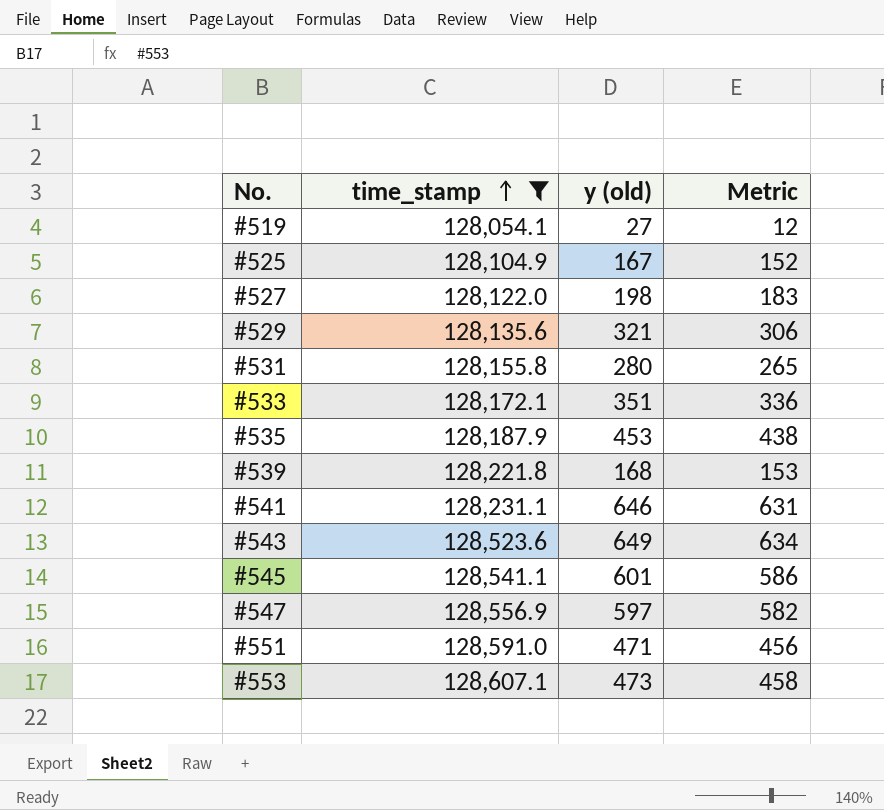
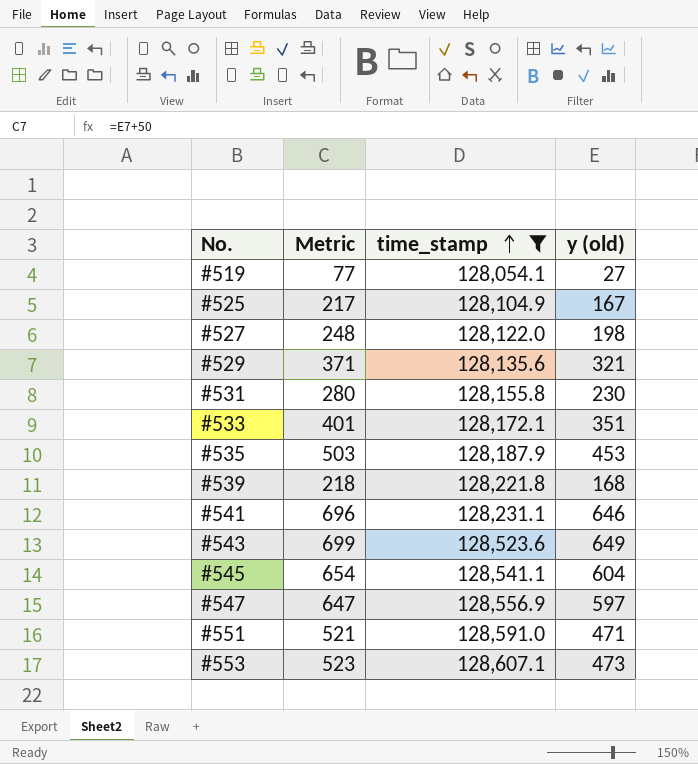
column Metric | formula: [y (old)] - 15 -> [y (old)] + 50
column Metric | position: 4 -> 2
#531 | y (old): 280 -> 230
#545 | y (old): 601 -> 604

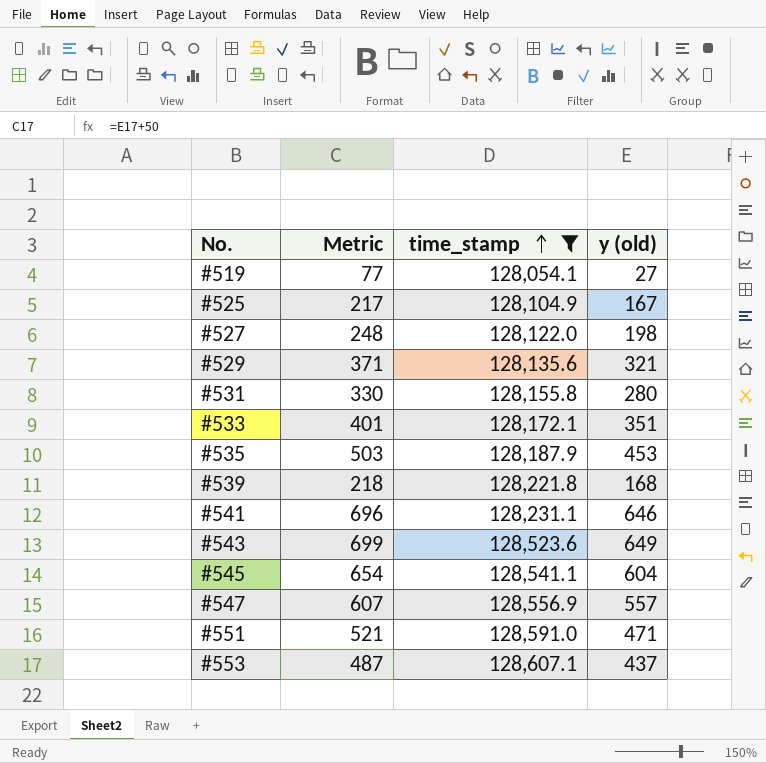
#531 | Metric: 280 -> 330
#531 | y (old): 230 -> 280
#547 | Metric: 647 -> 607
#547 | y (old): 597 -> 557
#553 | Metric: 523 -> 487
#553 | y (old): 473 -> 437

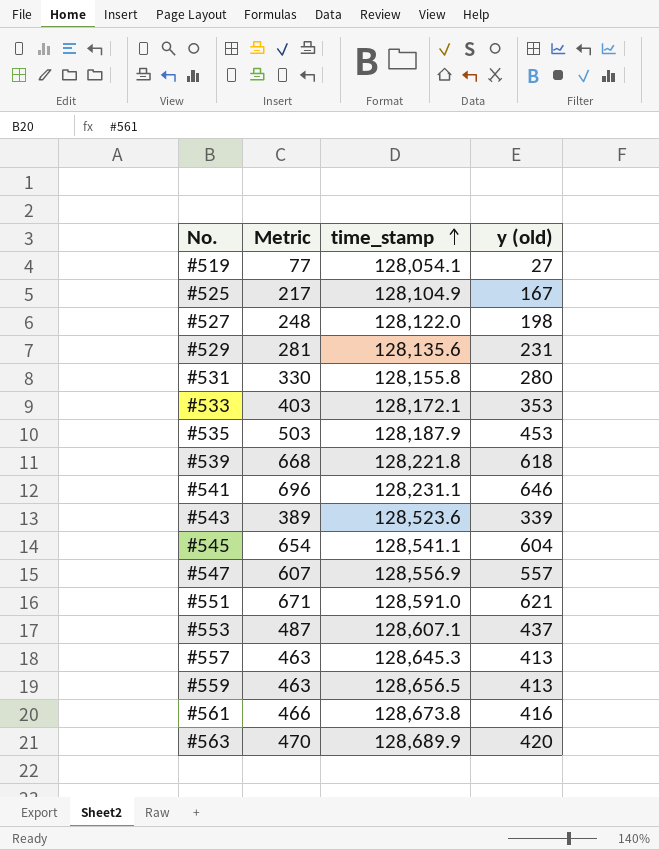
filter: time_stamp <= 128,607.1 -> none
#529 | Metric: 371 -> 281
#529 | y (old): 321 -> 231
#533 | Metric: 401 -> 403
#533 | y (old): 351 -> 353
#539 | Metric: 218 -> 668
#539 | y (old): 168 -> 618
#543 | Metric: 699 -> 389
#543 | y (old): 649 -> 339
#551 | Metric: 521 -> 671
#551 | y (old): 471 -> 621

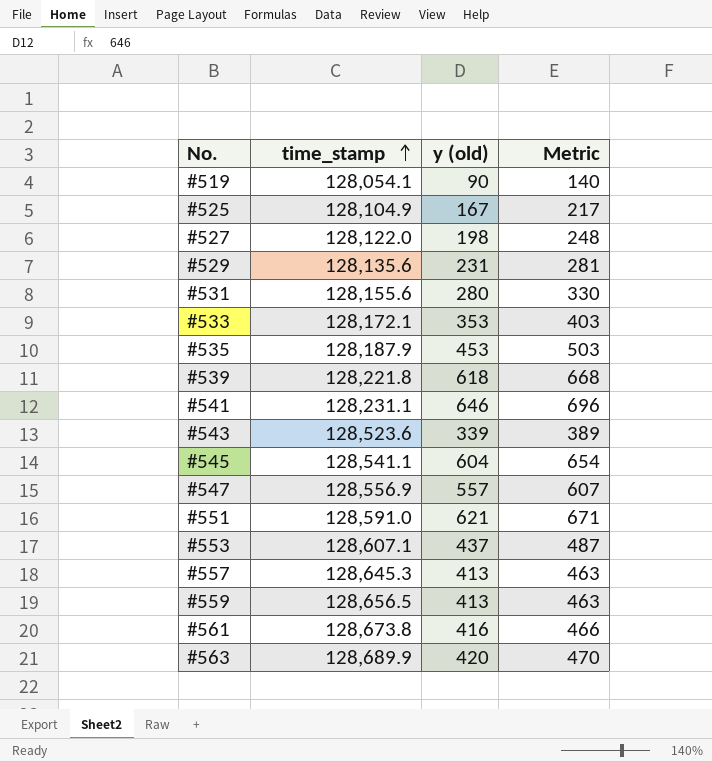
column Metric | position: 2 -> 4
#519 | y (old): 27 -> 90
#519 | Metric: 77 -> 140
#531 | time_stamp: 128,155.8 -> 128,155.6

